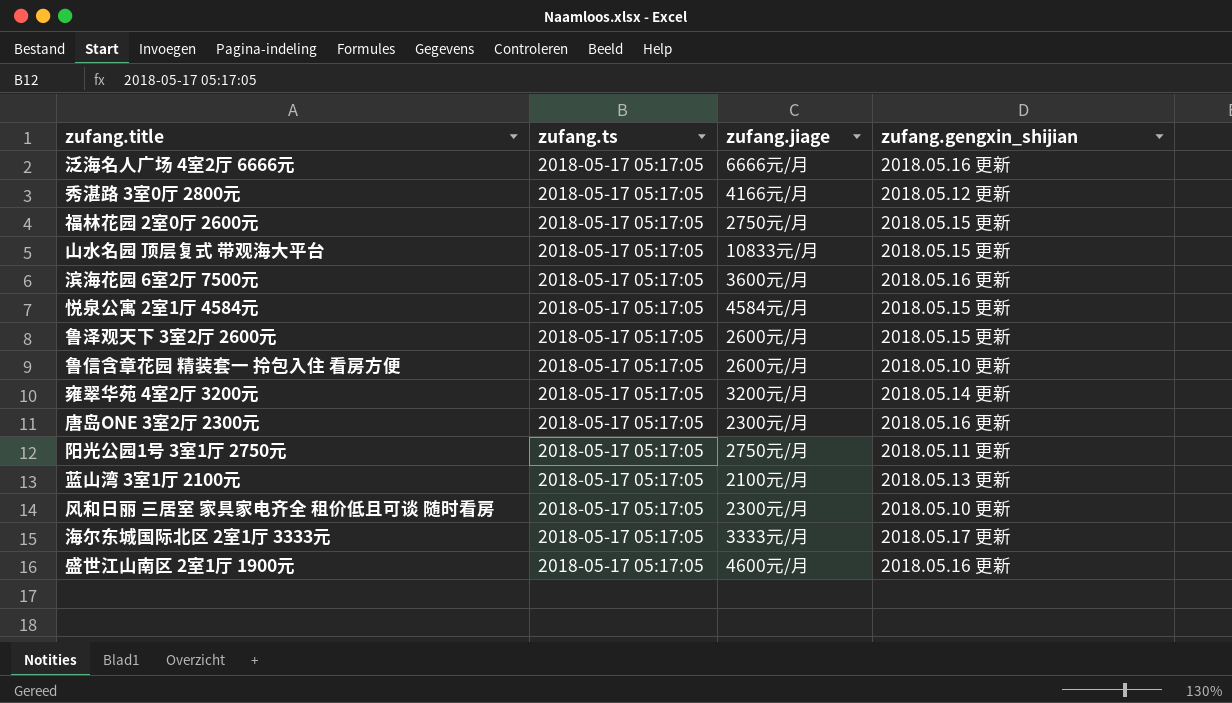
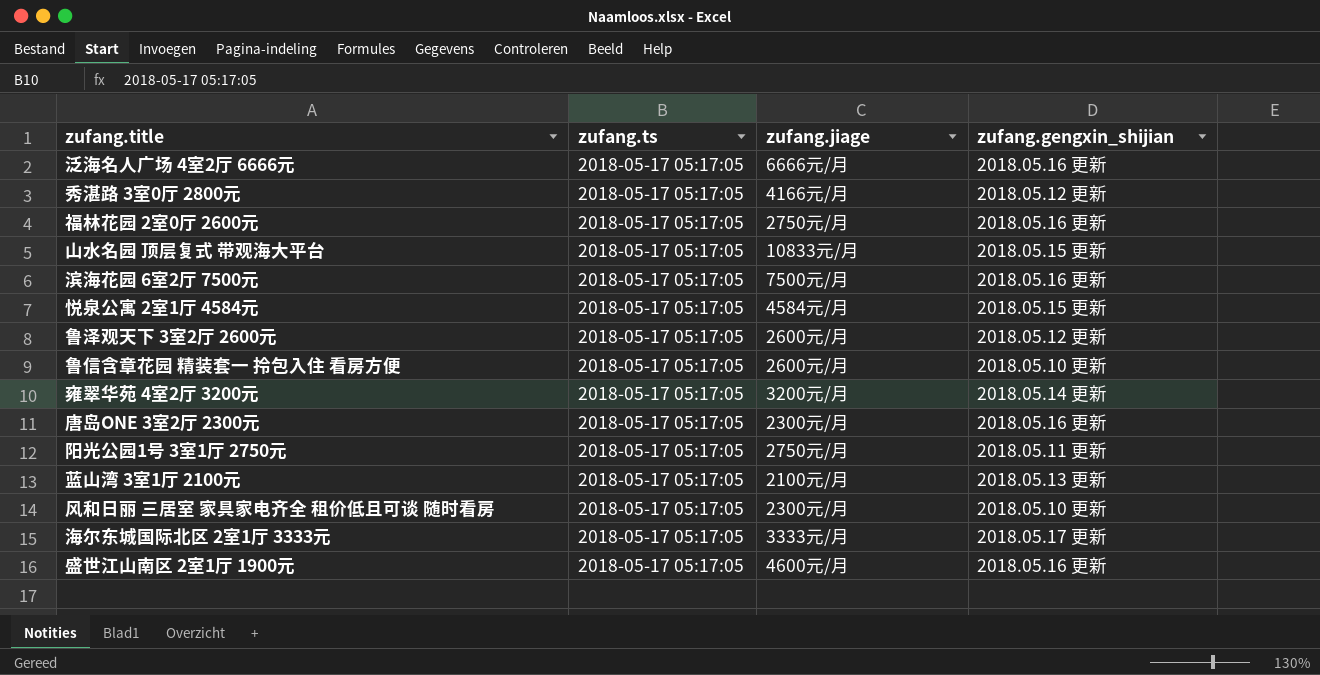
福林花园 2室0厅 2600元 | zufang.gengxin_shijian: 2018.05.15 更新 -> 2018.05.16 更新
滨海花园 6室2厅 7500元 | zufang.jiage: 3600元/月 -> 7500元/月
鲁泽观天下 3室2厅 2600元 | zufang.gengxin_shijian: 2018.05.15 更新 -> 2018.05.12 更新

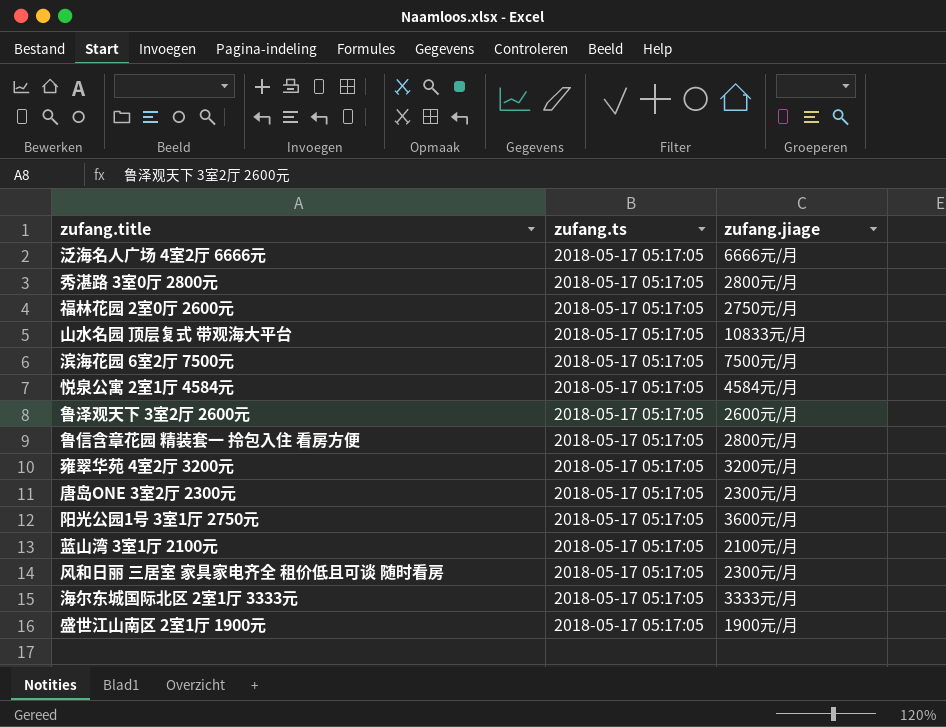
column zufang.gengxin_shijian | position: 4 -> none
秀湛路 3室0厅 2800元 | zufang.jiage: 4166元/月 -> 2800元/月
鲁信含章花园 精装套一 拎包入住 看房方便 | zufang.jiage: 2600元/月 -> 2800元/月
阳光公园1号 3室1厅 2750元 | zufang.jiage: 2750元/月 -> 3600元/月
盛世江山南区 2室1厅 1900元 | zufang.jiage: 4600元/月 -> 1900元/月

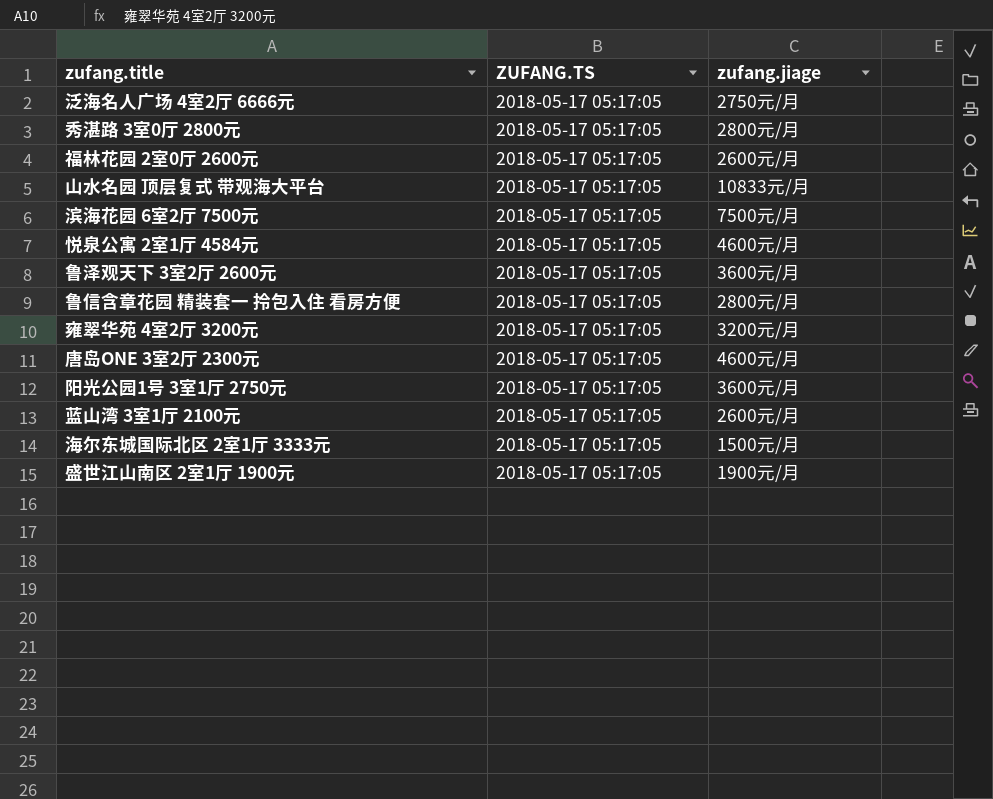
column name: zufang.ts -> ZUFANG.TS
row 风和日丽 三居室 家具家电齐全 租价低且可谈 随时看房: 2018-05-17 05:17:05 | 2300元/月 -> none
泛海名人广场 4室2厅 6666元 | zufang.jiage: 6666元/月 -> 2750元/月
福林花园 2室0厅 2600元 | zufang.jiage: 2750元/月 -> 2600元/月
悦泉公寓 2室1厅 4584元 | zufang.jiage: 4584元/月 -> 4600元/月
鲁泽观天下 3室2厅 2600元 | zufang.jiage: 2600元/月 -> 3600元/月
唐岛ONE 3室2厅 2300元 | zufang.jiage: 2300元/月 -> 4600元/月
蓝山湾 3室1厅 2100元 | zufang.jiage: 2100元/月 -> 2600元/月
海尔东城国际北区 2室1厅 3333元 | zufang.jiage: 3333元/月 -> 1500元/月

